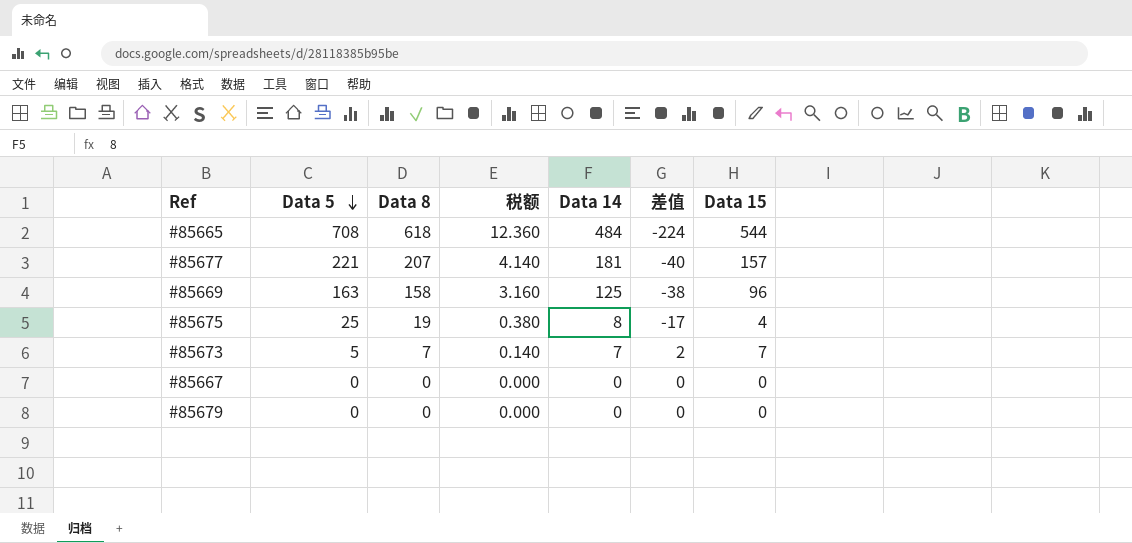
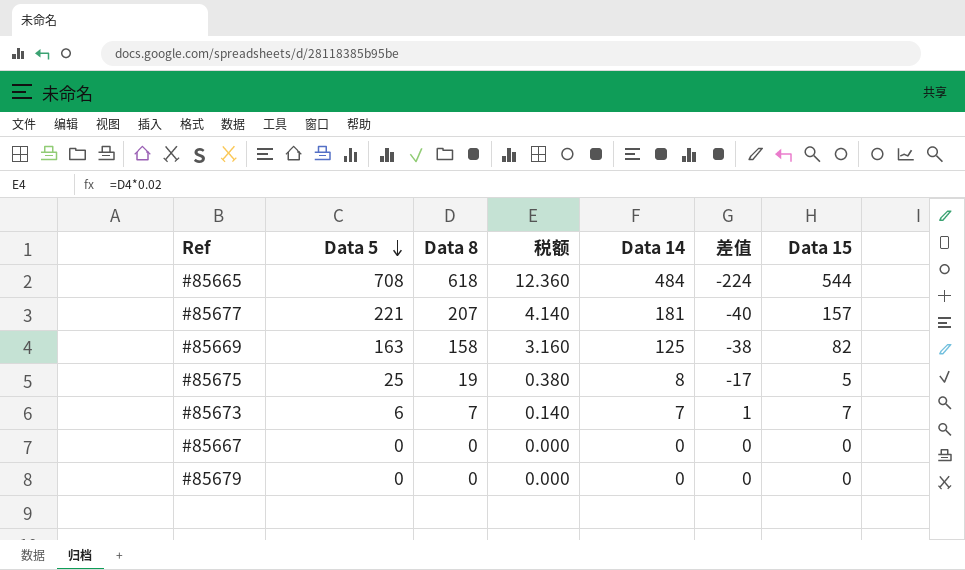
#85669 | Data 15: 96 -> 82
#85675 | Data 15: 4 -> 5
#85673 | Data 5: 5 -> 6
#85673 | 差值: 2 -> 1

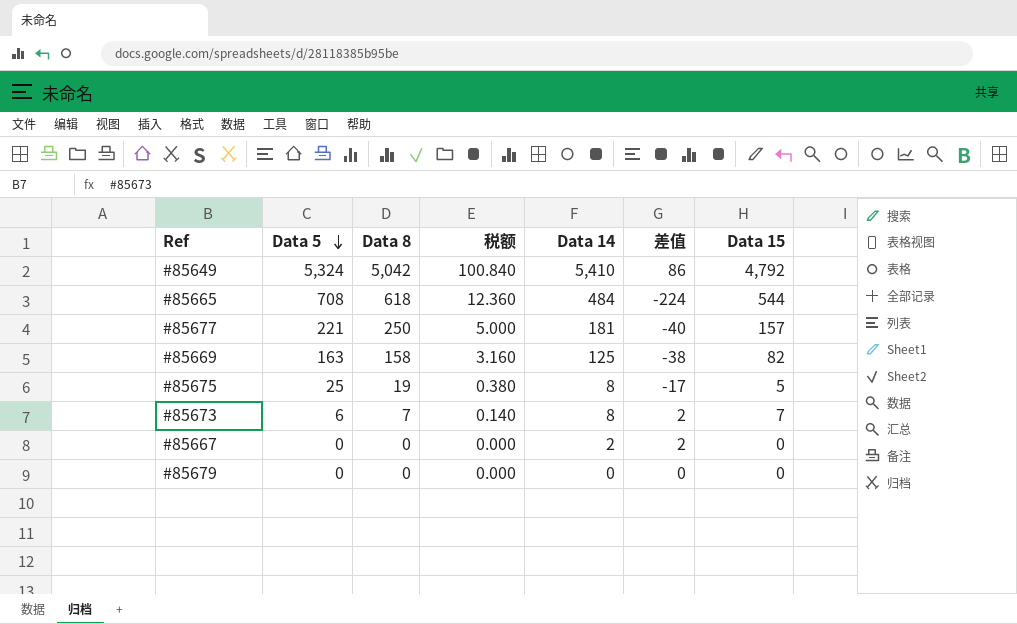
row #85649: none -> 5,324 | 5,042 | 100.840 | 5,410 | 86 | 4,792
#85677 | Data 8: 207 -> 250
#85677 | 税额: 4.140 -> 5.000
#85673 | Data 14: 7 -> 8
#85673 | 差值: 1 -> 2
#85667 | Data 14: 0 -> 2
#85667 | 差值: 0 -> 2

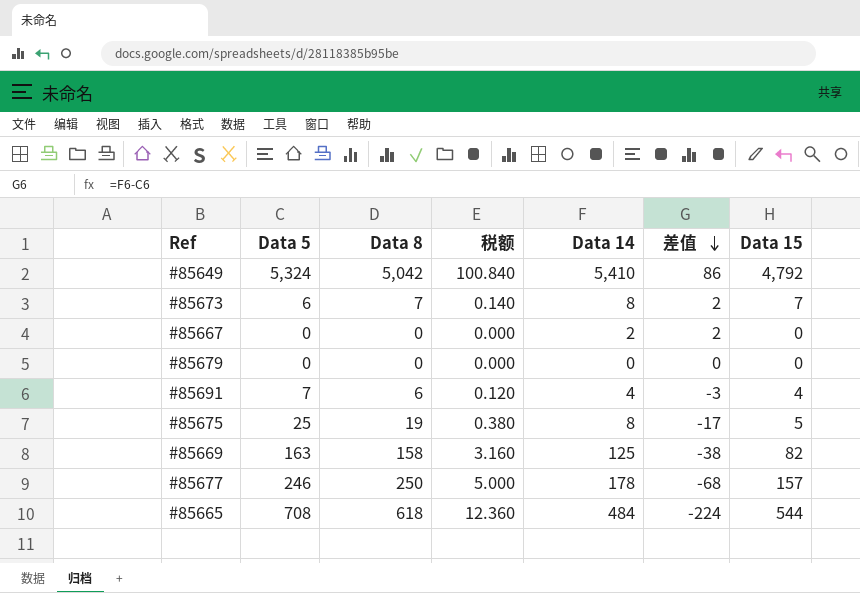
row order: Data 5 descending -> 差值 descending
row #85691: none -> 7 | 6 | 0.120 | 4 | -3 | 4
#85677 | Data 5: 221 -> 246
#85677 | Data 14: 181 -> 178
#85677 | 差值: -40 -> -68

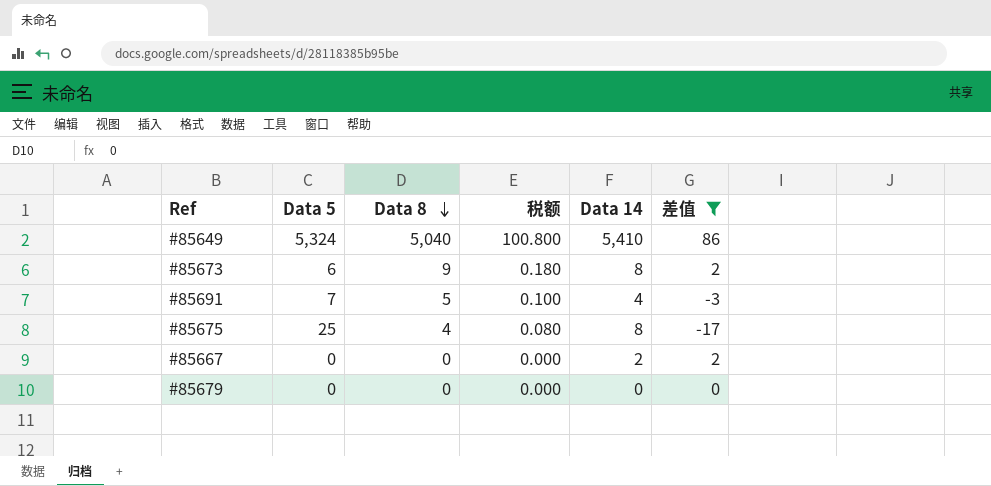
filter: none -> 差值 >= -17
row order: 差值 descending -> Data 8 descending
column Data 15 | position: 7 -> none
#85649 | Data 8: 5,042 -> 5,040
#85649 | 税额: 100.840 -> 100.800
#85673 | Data 8: 7 -> 9
#85673 | 税额: 0.140 -> 0.180
#85691 | Data 8: 6 -> 5
#85691 | 税额: 0.120 -> 0.100
#85675 | Data 8: 19 -> 4
#85675 | 税额: 0.380 -> 0.080

